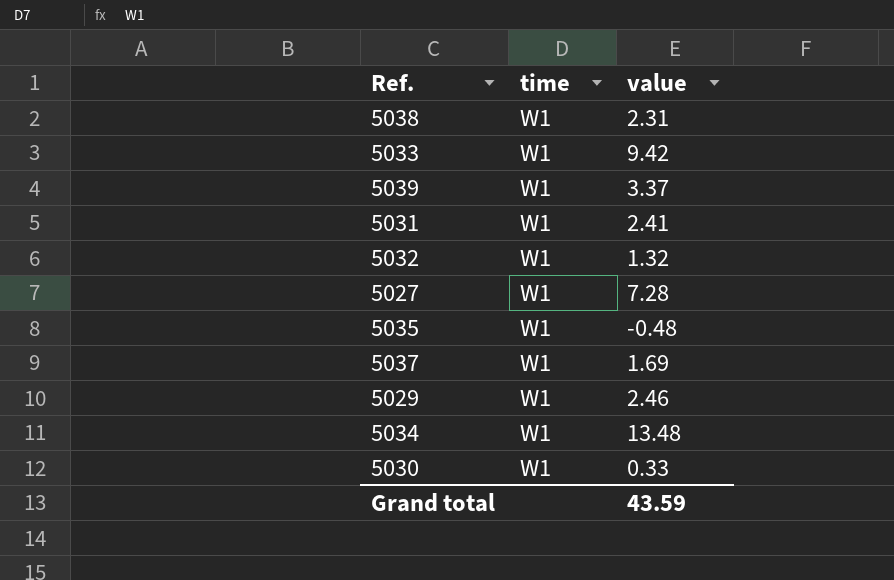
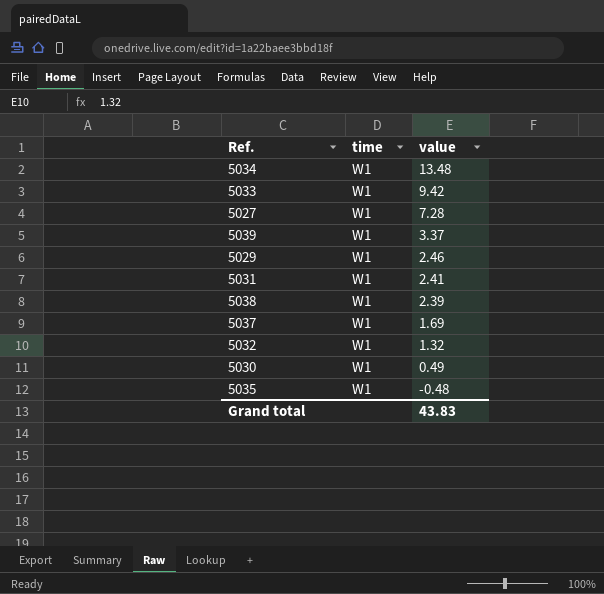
row order: none -> value descending
5038 | value: 2.31 -> 2.39
5030 | value: 0.33 -> 0.49
Grand total | value: 43.59 -> 43.83

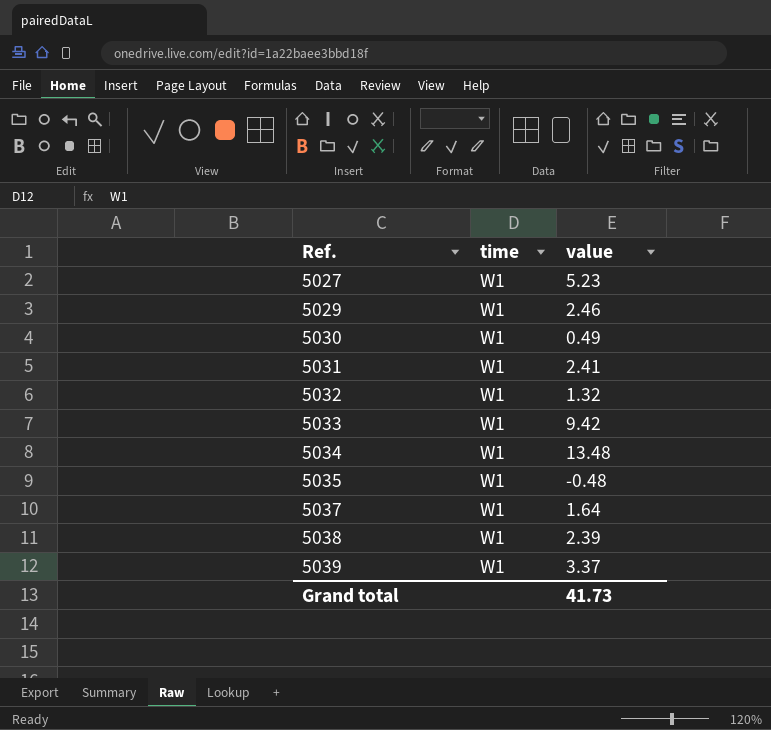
row order: value descending -> Ref. ascending
5027 | value: 7.28 -> 5.23
5037 | value: 1.69 -> 1.64
Grand total | value: 43.83 -> 41.73

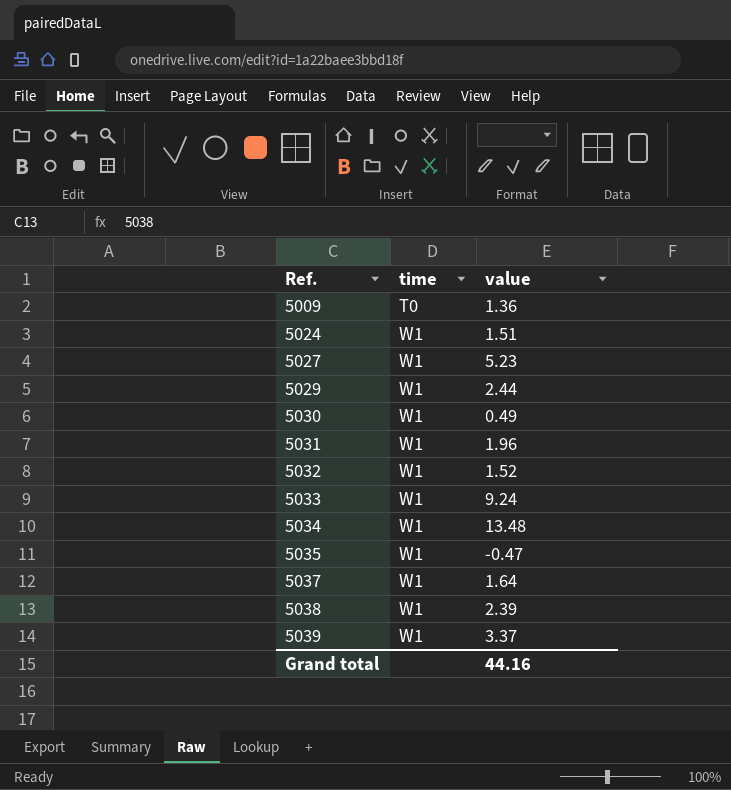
row 5009: none -> T0 | 1.36
row 5024: none -> W1 | 1.51
5029 | value: 2.46 -> 2.44
5031 | value: 2.41 -> 1.96
5032 | value: 1.32 -> 1.52
5033 | value: 9.42 -> 9.24
5035 | value: -0.48 -> -0.47
Grand total | value: 41.73 -> 44.16

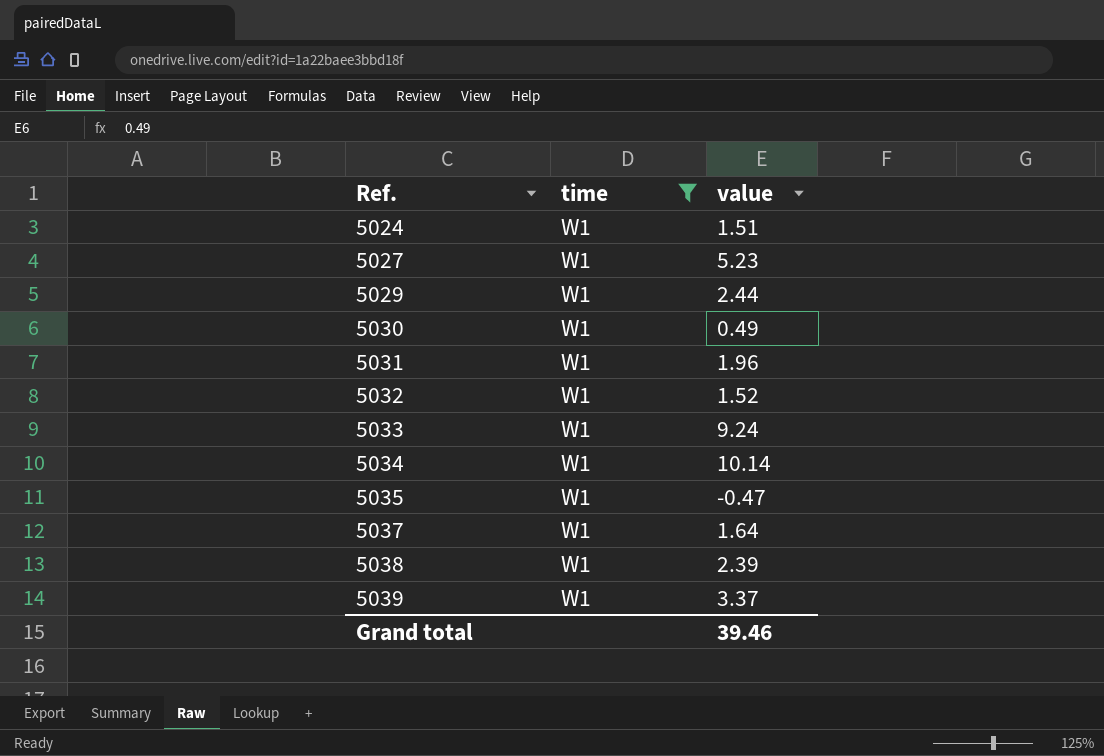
filter: none -> time = W1
5034 | value: 13.48 -> 10.14
Grand total | value: 44.16 -> 39.46

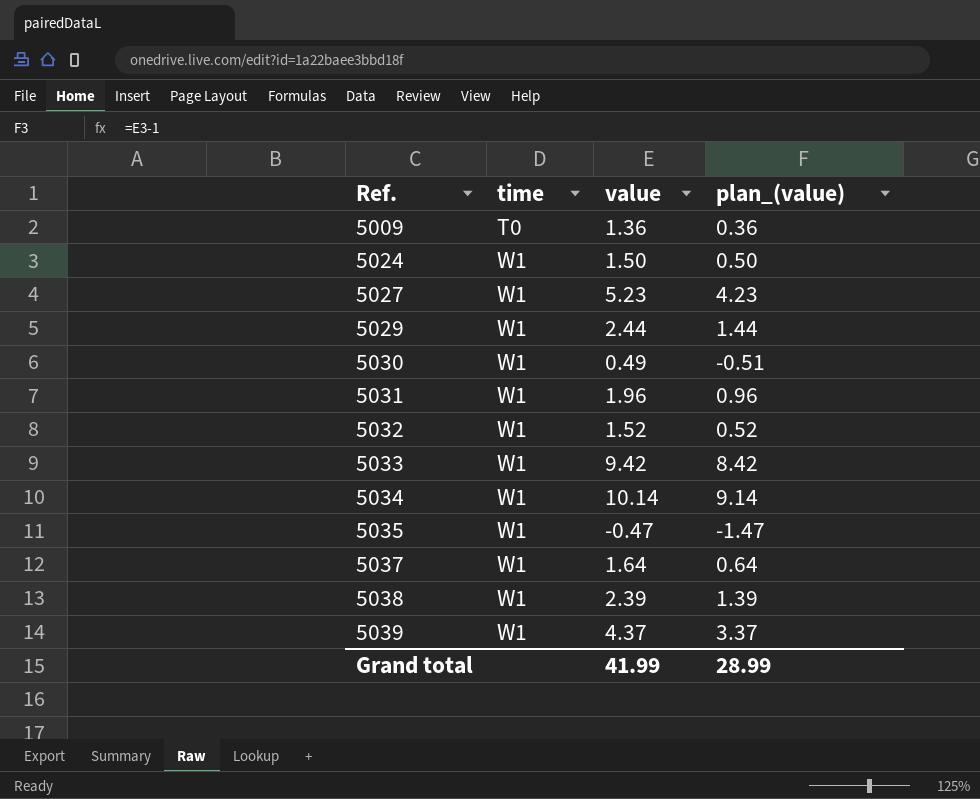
filter: time = W1 -> none
column plan_(value) | formula: none -> [value] - 1
5024 | value: 1.51 -> 1.50
5033 | value: 9.24 -> 9.42
5039 | value: 3.37 -> 4.37
Grand total | value: 39.46 -> 41.99

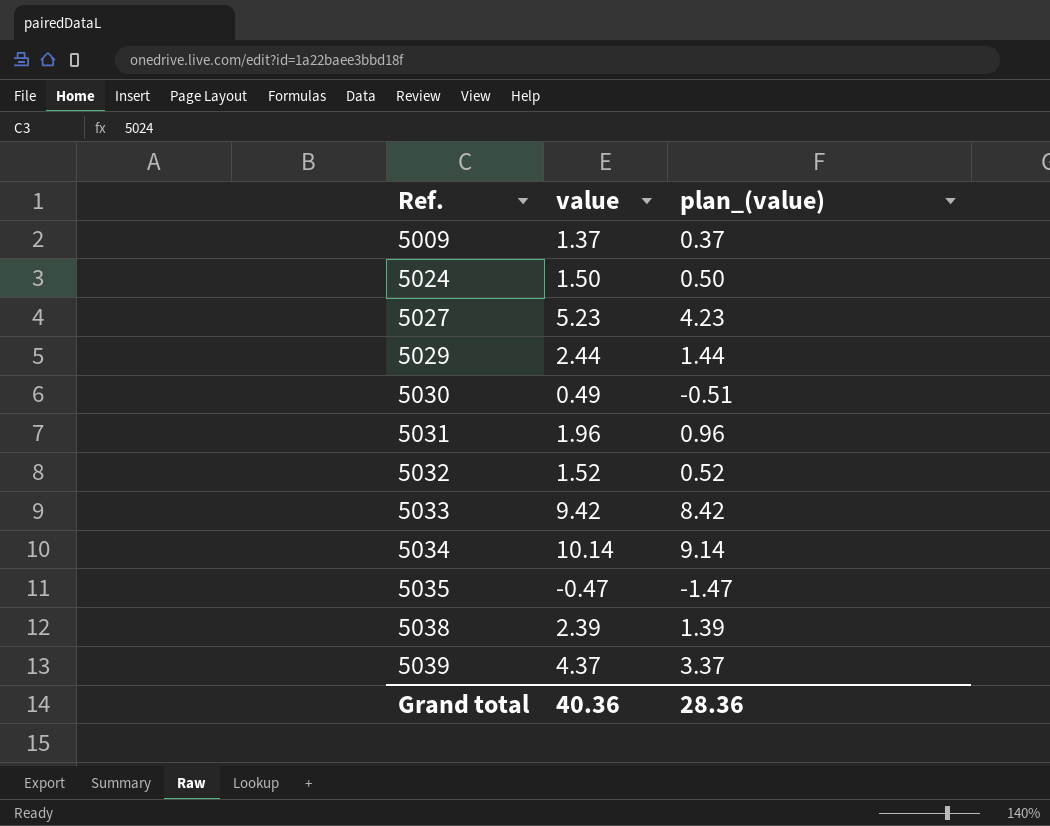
column time | position: 2 -> none
row 5037: W1 | 1.64 | 0.64 -> none
5009 | value: 1.36 -> 1.37
5009 | plan_(value): 0.36 -> 0.37
Grand total | value: 41.99 -> 40.36
Grand total | plan_(value): 28.99 -> 28.36

